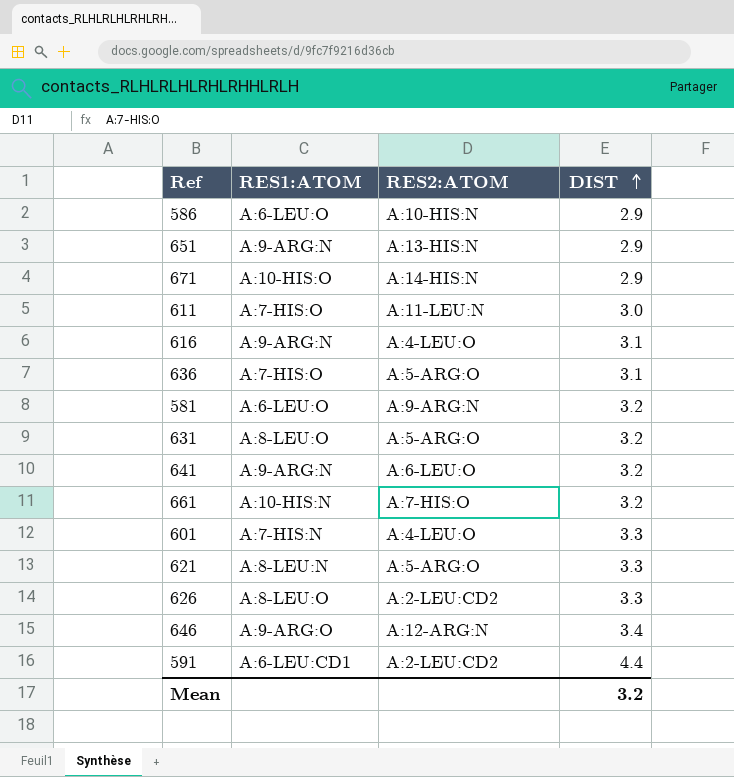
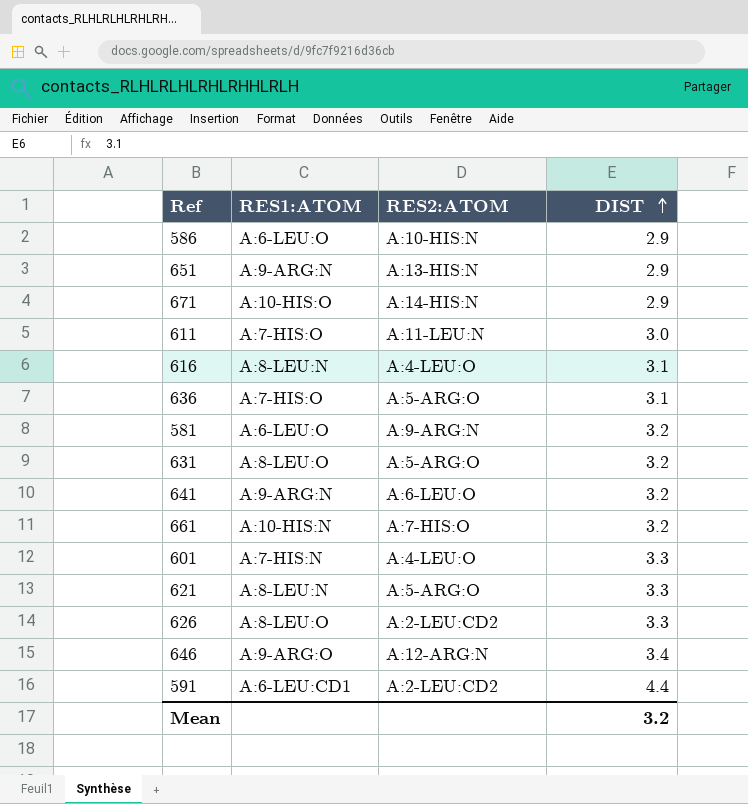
616 | RES1:ATOM: A:9-ARG:N -> A:8-LEU:N

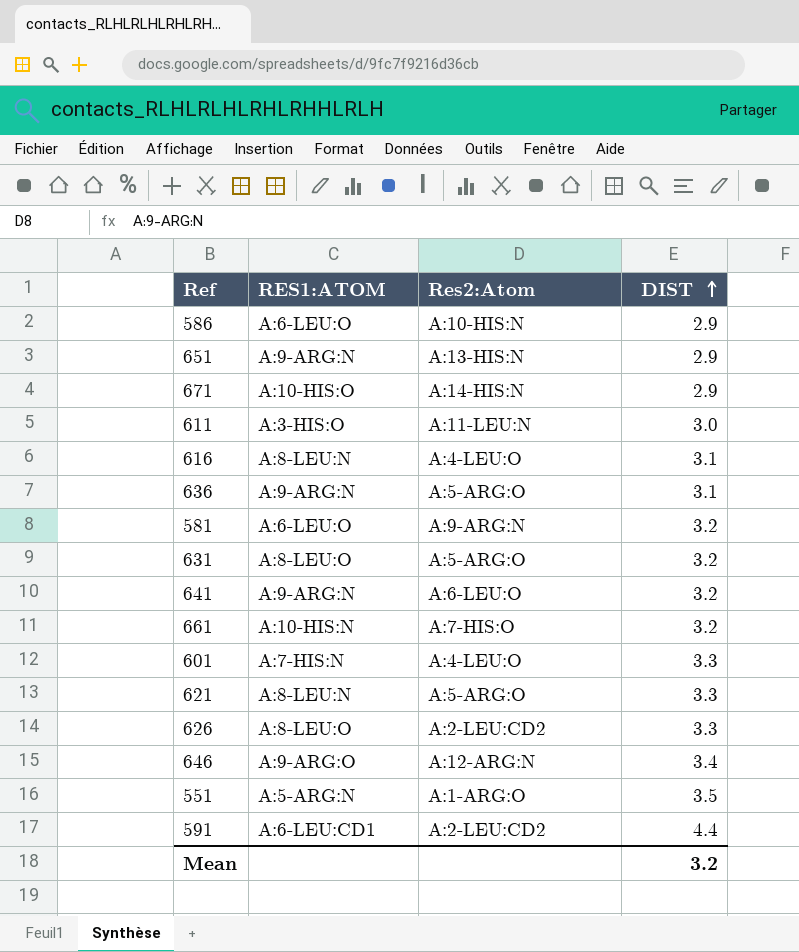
column name: RES2:ATOM -> Res2:Atom
611 | RES1:ATOM: A:7-HIS:O -> A:3-HIS:O
636 | RES1:ATOM: A:7-HIS:O -> A:9-ARG:N
row 551: none -> A:5-ARG:N | A:1-ARG:O | 3.5

